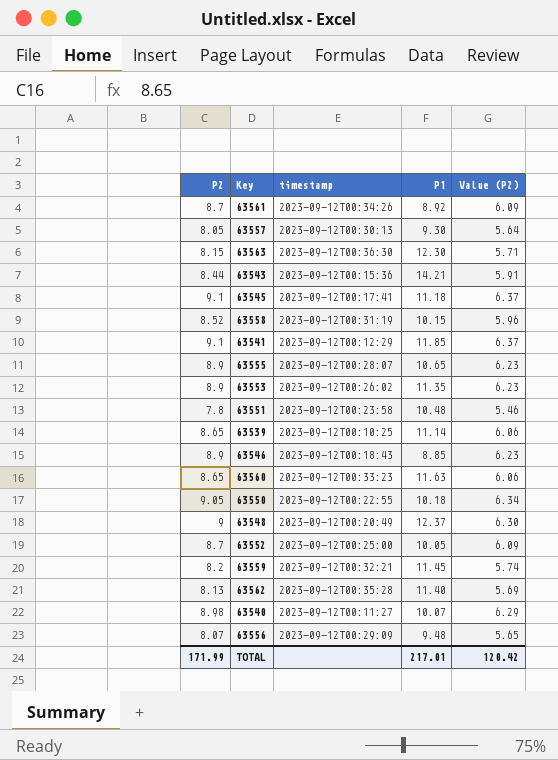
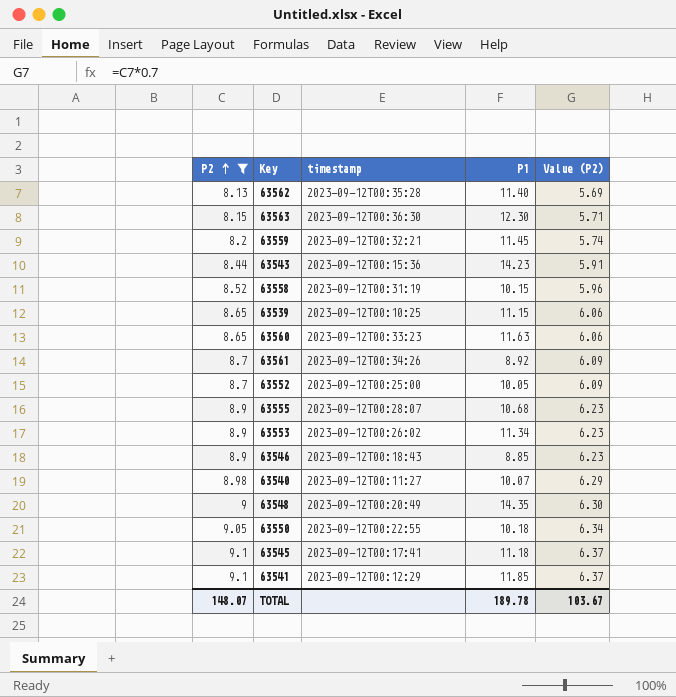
filter: none -> P2 >= 8.13
row order: none -> P2 ascending
63543 | P1: 14.21 -> 14.23
63539 | P1: 11.14 -> 11.15
63555 | P1: 10.65 -> 10.68
63553 | P1: 11.35 -> 11.34
63548 | P1: 12.37 -> 14.35
TOTAL | P2: 171.99 -> 148.07
TOTAL | P1: 217.01 -> 189.78
TOTAL | Value (P2): 120.42 -> 103.67

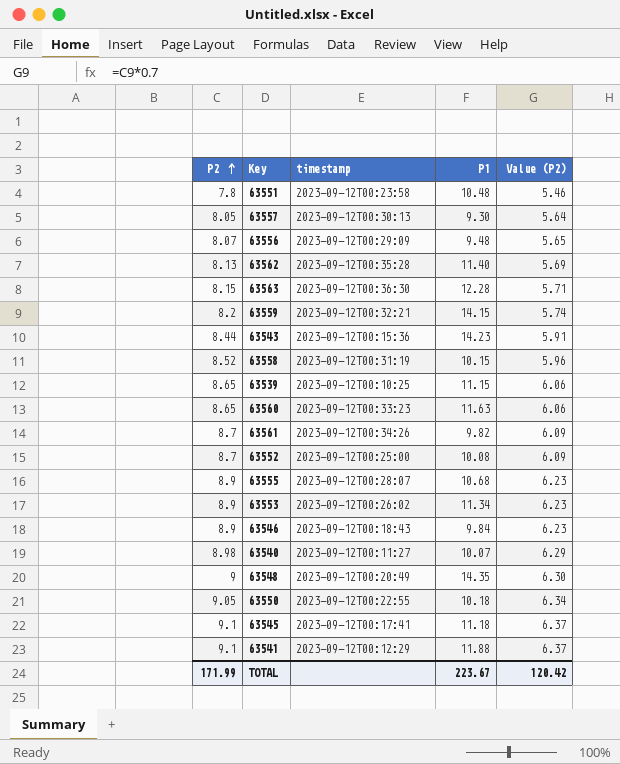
filter: P2 >= 8.13 -> none
63563 | P1: 12.30 -> 12.28
63559 | P1: 11.45 -> 14.15
63561 | P1: 8.92 -> 9.82
63552 | P1: 10.05 -> 10.08
63546 | P1: 8.85 -> 9.84
63541 | P1: 11.85 -> 11.88
TOTAL | P2: 148.07 -> 171.99
TOTAL | P1: 189.78 -> 223.67
TOTAL | Value (P2): 103.67 -> 120.42

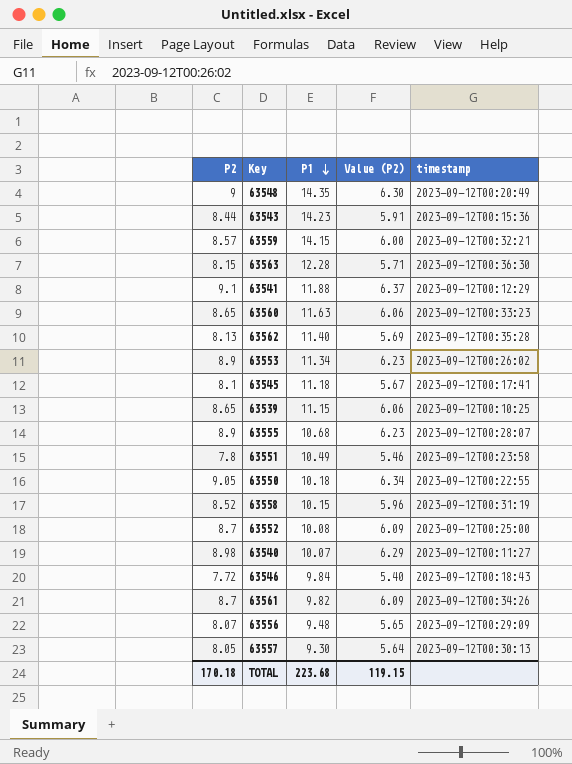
row order: P2 ascending -> P1 descending
column timestamp | position: 3 -> 5
63559 | P2: 8.2 -> 8.57
63559 | Value (P2): 5.74 -> 6.00
63545 | P2: 9.1 -> 8.1
63545 | Value (P2): 6.37 -> 5.67
63551 | P1: 10.48 -> 10.49
63546 | P2: 8.9 -> 7.72
63546 | Value (P2): 6.23 -> 5.40
TOTAL | P2: 171.99 -> 170.18
TOTAL | P1: 223.67 -> 223.68
TOTAL | Value (P2): 120.42 -> 119.15

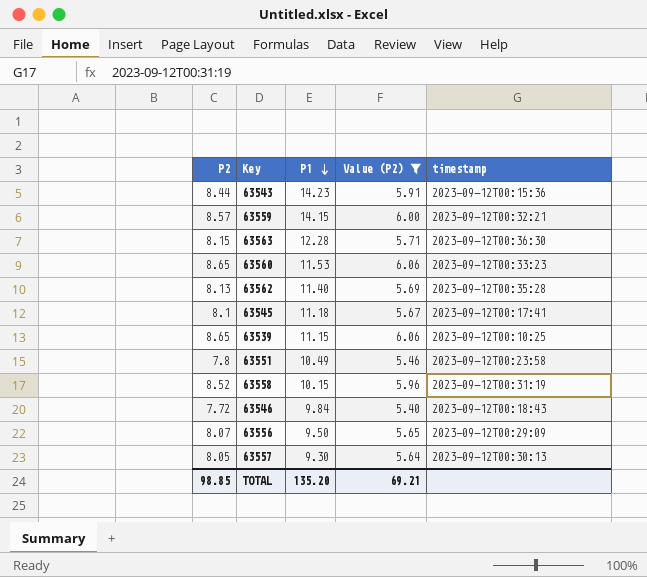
filter: none -> Value (P2) <= 6.06
63560 | P1: 11.63 -> 11.53
63556 | P1: 9.48 -> 9.50
TOTAL | P2: 170.18 -> 98.85
TOTAL | P1: 223.68 -> 135.20
TOTAL | Value (P2): 119.15 -> 69.21

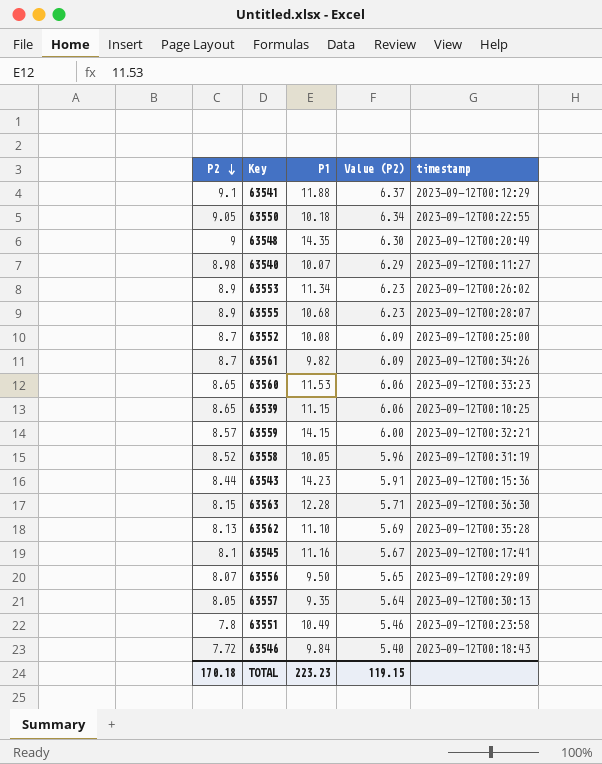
filter: Value (P2) <= 6.06 -> none
row order: P1 descending -> P2 descending
63558 | P1: 10.15 -> 10.05
63562 | P1: 11.40 -> 11.10
63545 | P1: 11.18 -> 11.16
63557 | P1: 9.30 -> 9.35
TOTAL | P2: 98.85 -> 170.18
TOTAL | P1: 135.20 -> 223.23
TOTAL | Value (P2): 69.21 -> 119.15

